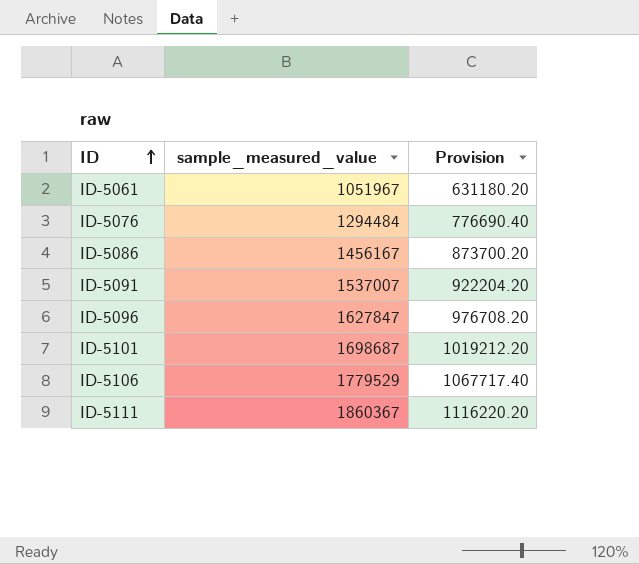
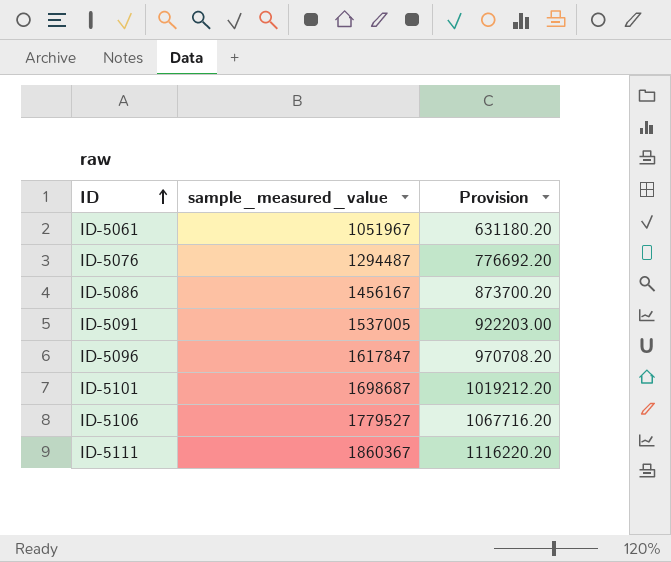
ID-5076 | sample_measured_value: 1294484 -> 1294487
ID-5076 | Provision: 776690.40 -> 776692.20
ID-5091 | sample_measured_value: 1537007 -> 1537005
ID-5091 | Provision: 922204.20 -> 922203.00
ID-5096 | sample_measured_value: 1627847 -> 1617847
ID-5096 | Provision: 976708.20 -> 970708.20
ID-5106 | sample_measured_value: 1779529 -> 1779527
ID-5106 | Provision: 1067717.40 -> 1067716.20

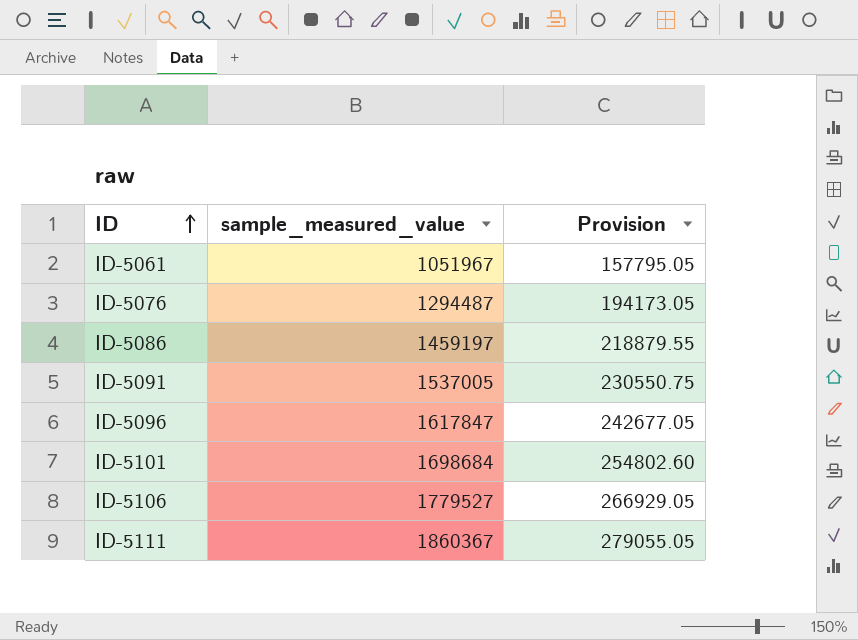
column Provision | formula: [sample_measured_value] * 0.6 -> [sample_measured_value] * 0.15
ID-5086 | sample_measured_value: 1456167 -> 1459197
ID-5101 | sample_measured_value: 1698687 -> 1698684

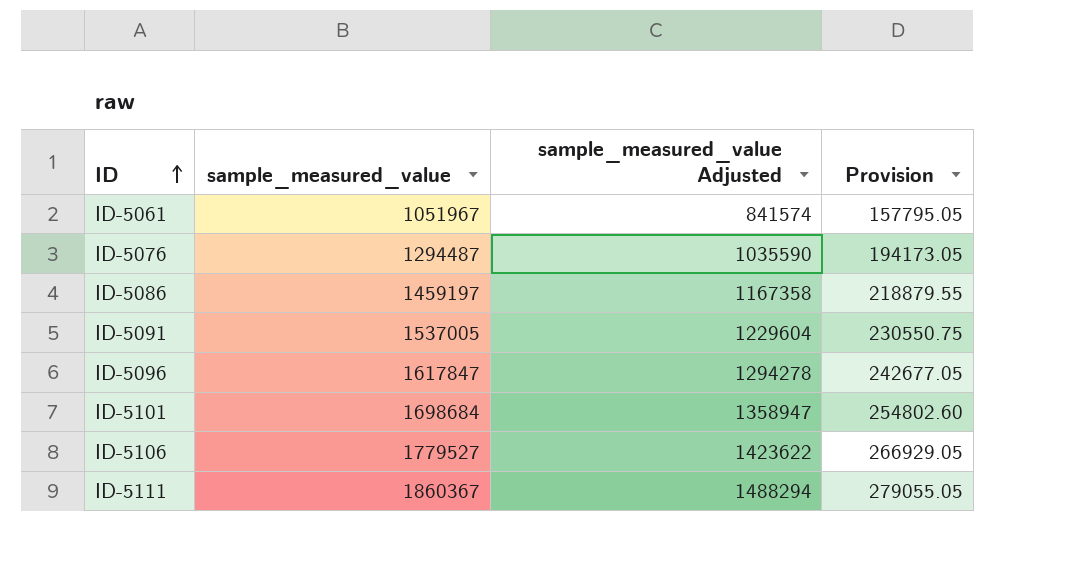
column sample_measured_value Adjusted | formula: none -> [sample_measured_value] * 0.8

